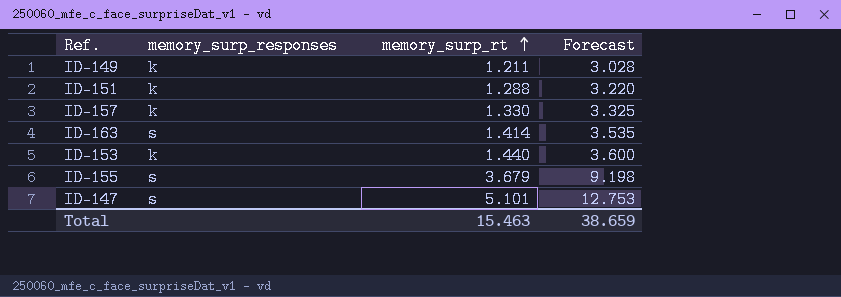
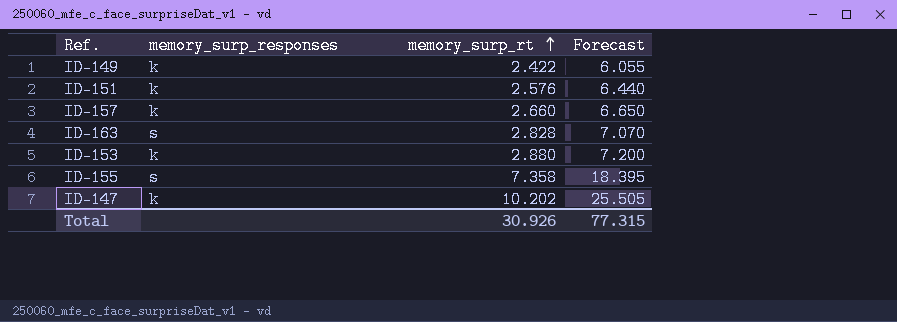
ID-149 | memory_surp_rt: 1.211 -> 2.422
ID-149 | Forecast: 3.028 -> 6.055
ID-151 | memory_surp_rt: 1.288 -> 2.576
ID-151 | Forecast: 3.220 -> 6.440
ID-157 | memory_surp_rt: 1.330 -> 2.660
ID-157 | Forecast: 3.325 -> 6.650
ID-163 | memory_surp_rt: 1.414 -> 2.828
ID-163 | Forecast: 3.535 -> 7.070
ID-153 | memory_surp_rt: 1.440 -> 2.880
ID-153 | Forecast: 3.600 -> 7.200
ID-155 | memory_surp_rt: 3.679 -> 7.358
ID-155 | Forecast: 9.198 -> 18.395
ID-147 | memory_surp_responses: s -> k
ID-147 | memory_surp_rt: 5.101 -> 10.202
ID-147 | Forecast: 12.753 -> 25.505
Total | memory_surp_rt: 15.463 -> 30.926
Total | Forecast: 38.659 -> 77.315

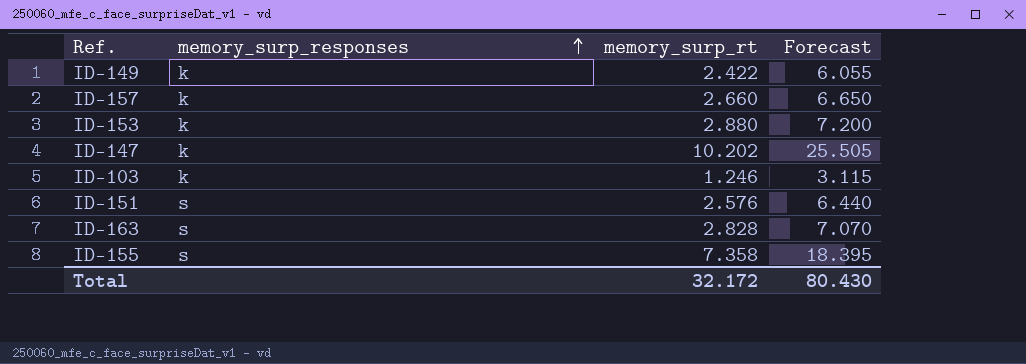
row order: memory_surp_rt ascending -> memory_surp_responses ascending
row ID-103: none -> k | 1.246 | 3.115
ID-151 | memory_surp_responses: k -> s
Total | memory_surp_rt: 30.926 -> 32.172
Total | Forecast: 77.315 -> 80.430

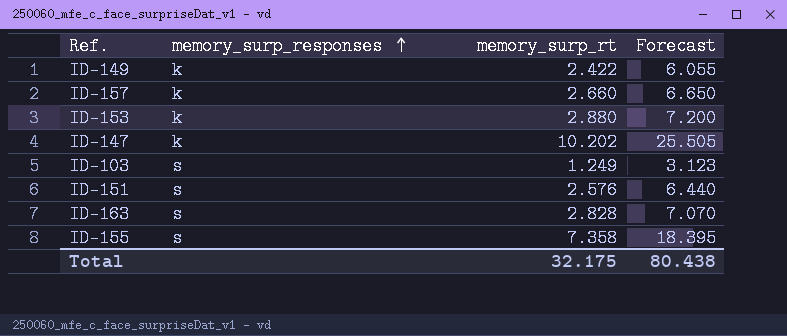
ID-103 | memory_surp_responses: k -> s
ID-103 | memory_surp_rt: 1.246 -> 1.249
ID-103 | Forecast: 3.115 -> 3.123
Total | memory_surp_rt: 32.172 -> 32.175
Total | Forecast: 80.430 -> 80.438

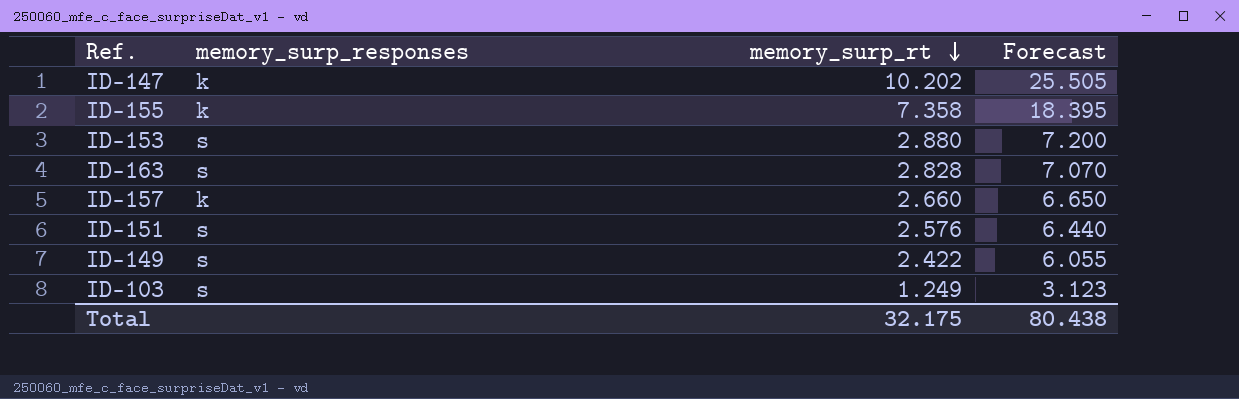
row order: memory_surp_responses ascending -> memory_surp_rt descending
ID-155 | memory_surp_responses: s -> k
ID-153 | memory_surp_responses: k -> s
ID-149 | memory_surp_responses: k -> s

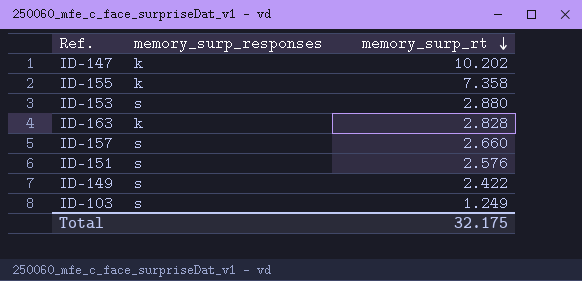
column Forecast | formula: [memory_surp_rt] * 2.5 -> none
ID-163 | memory_surp_responses: s -> k
ID-157 | memory_surp_responses: k -> s

